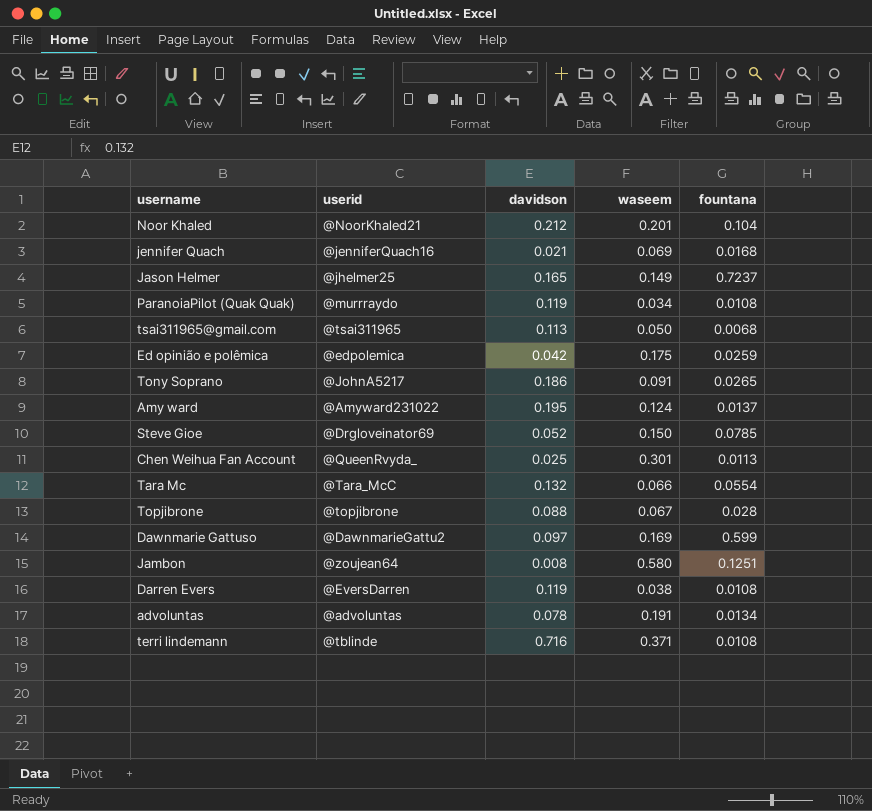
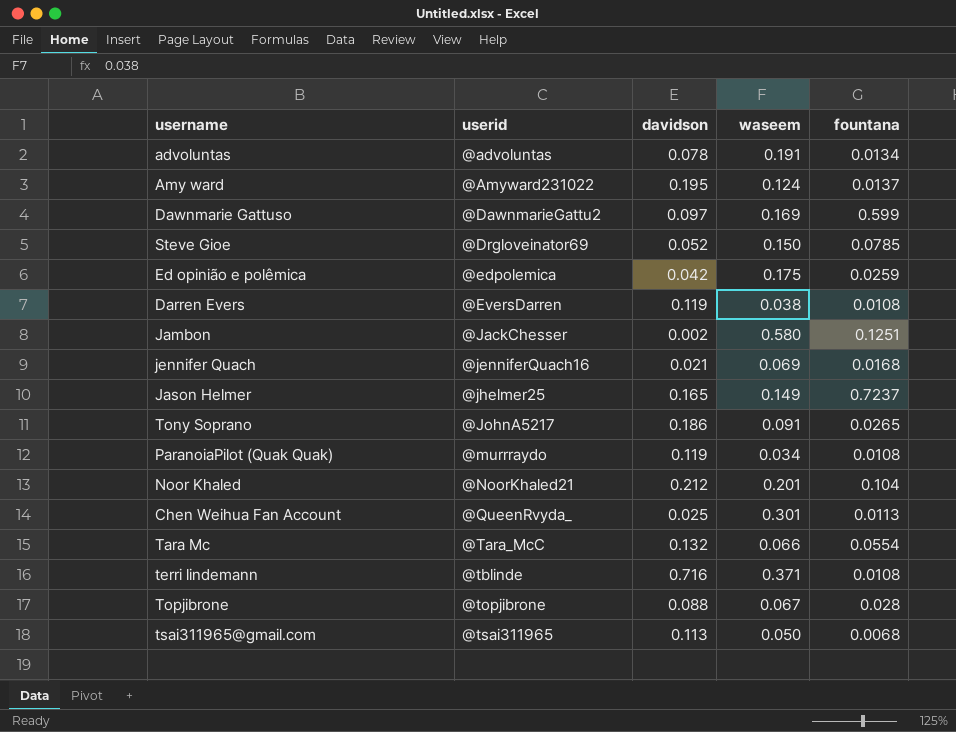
row order: none -> userid ascending
Jambon | userid: @zoujean64 -> @JackChesser
Jambon | davidson: 0.008 -> 0.002

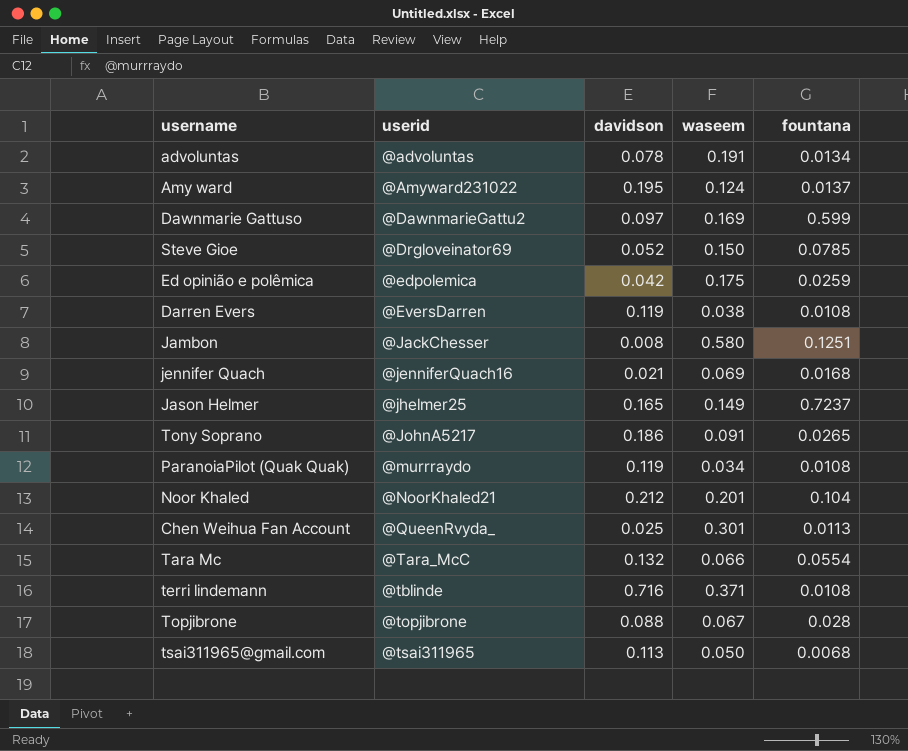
Jambon | davidson: 0.002 -> 0.008

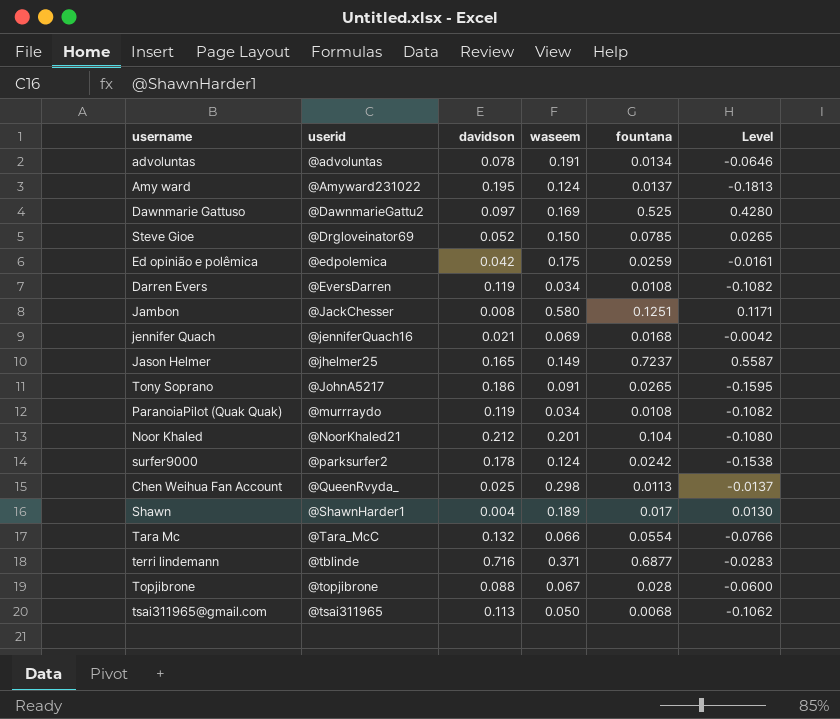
column Level | formula: none -> [fountana] - [davidson]
Dawnmarie Gattuso | fountana: 0.599 -> 0.525
Darren Evers | waseem: 0.038 -> 0.034
row surfer9000: none -> @parksurfer2 | 0.178 | 0.124 | 0.0242 | -0.1538
Chen Weihua Fan Account | waseem: 0.301 -> 0.298
row Shawn: none -> @ShawnHarder1 | 0.004 | 0.189 | 0.017 | 0.0130
terri lindemann | fountana: 0.0108 -> 0.6877

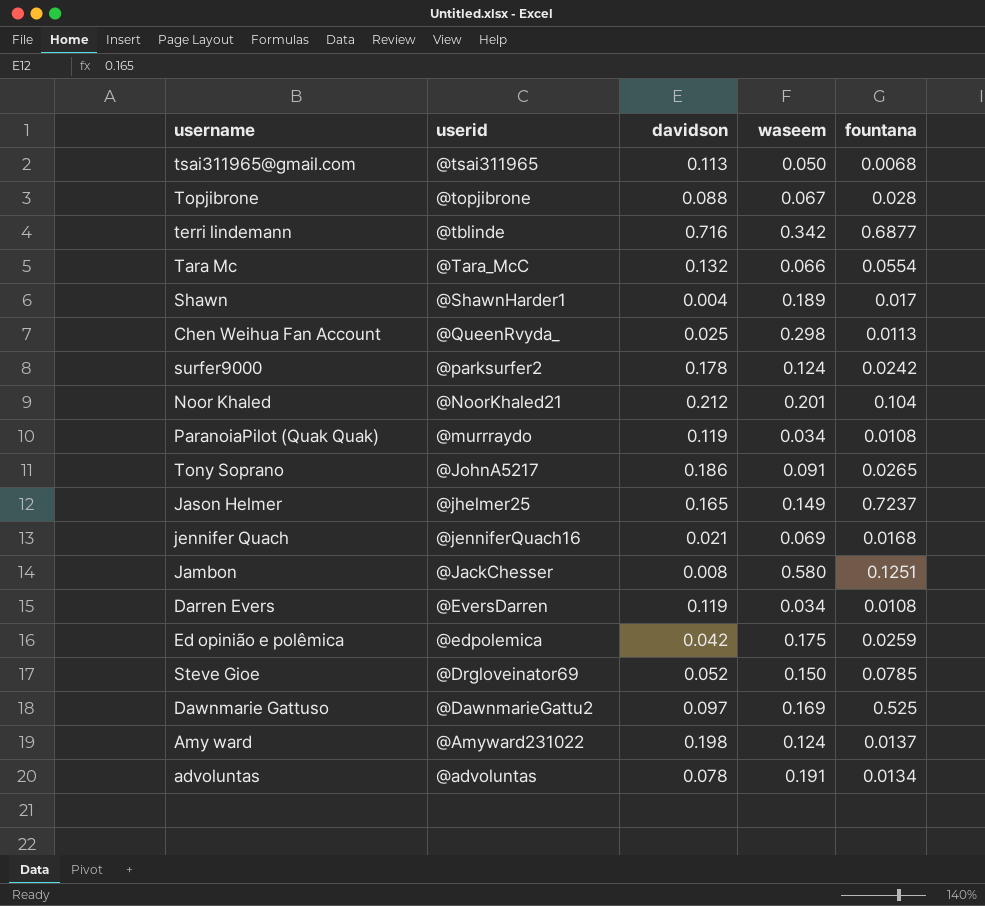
row order: userid ascending -> userid descending
column Level | formula: [fountana] - [davidson] -> none
terri lindemann | waseem: 0.371 -> 0.342
Amy ward | davidson: 0.195 -> 0.198

